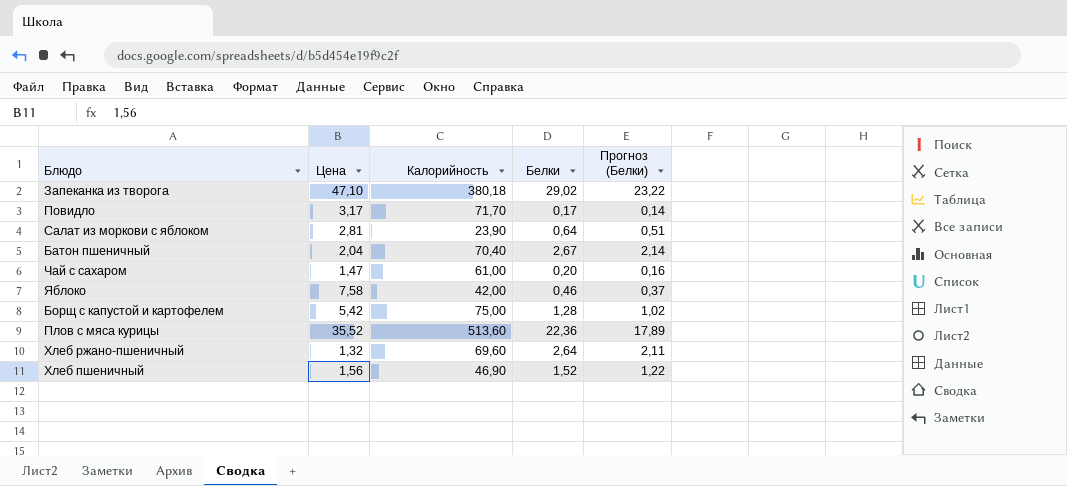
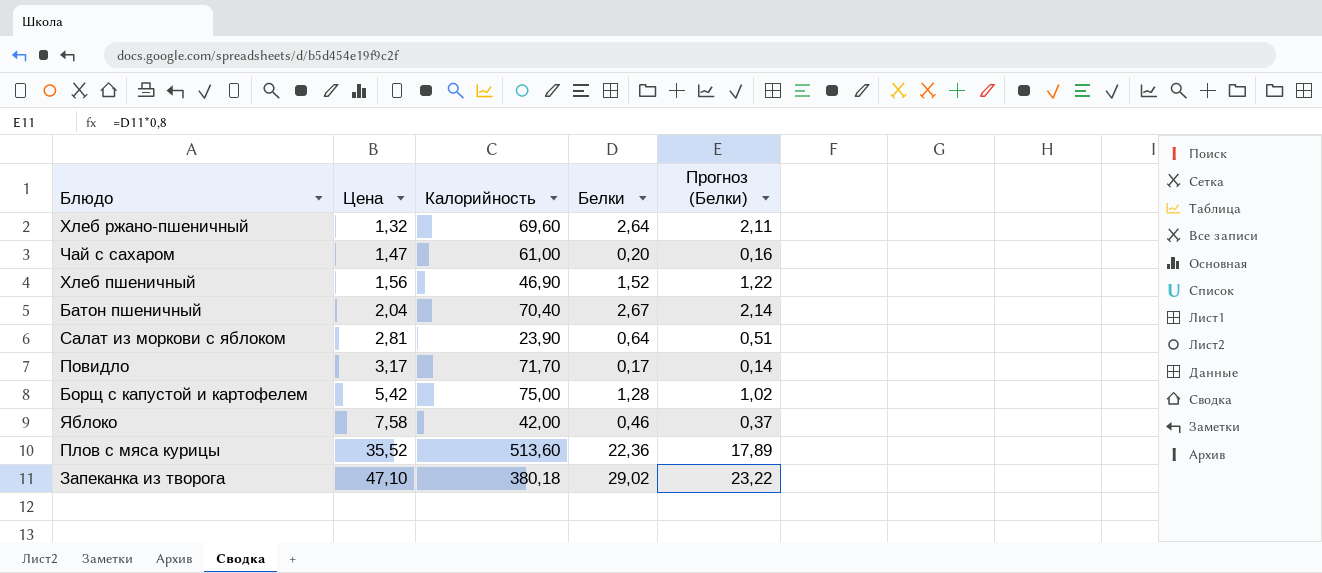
row order: none -> Цена ascending

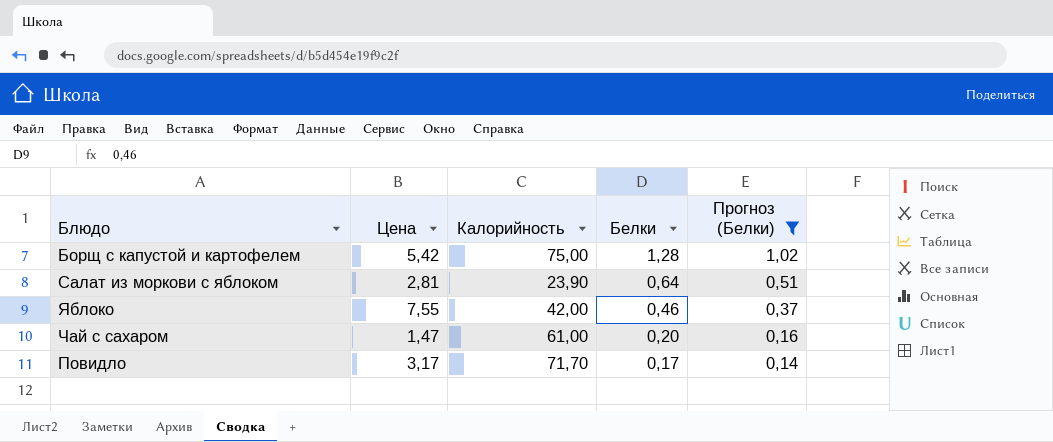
filter: none -> Прогноз (Белки) <= 1,02
row order: Цена ascending -> Белки descending
Яблоко | Цена: 7,58 -> 7,55

